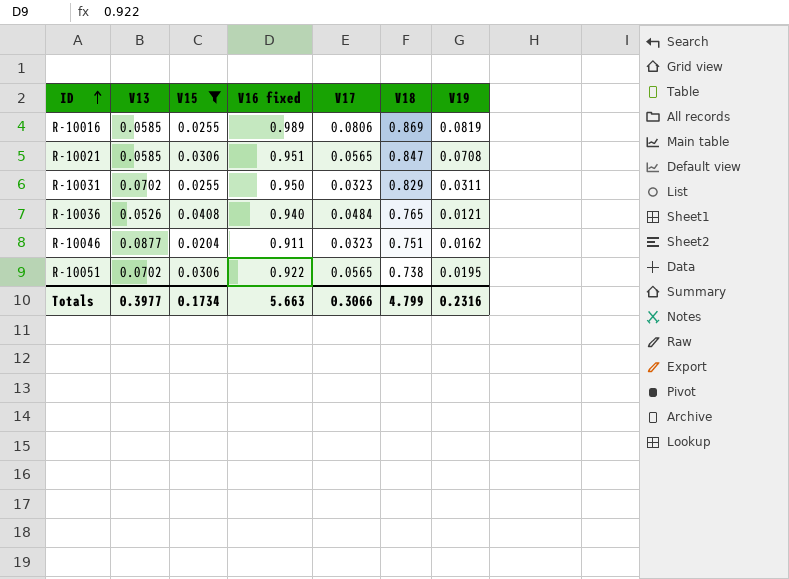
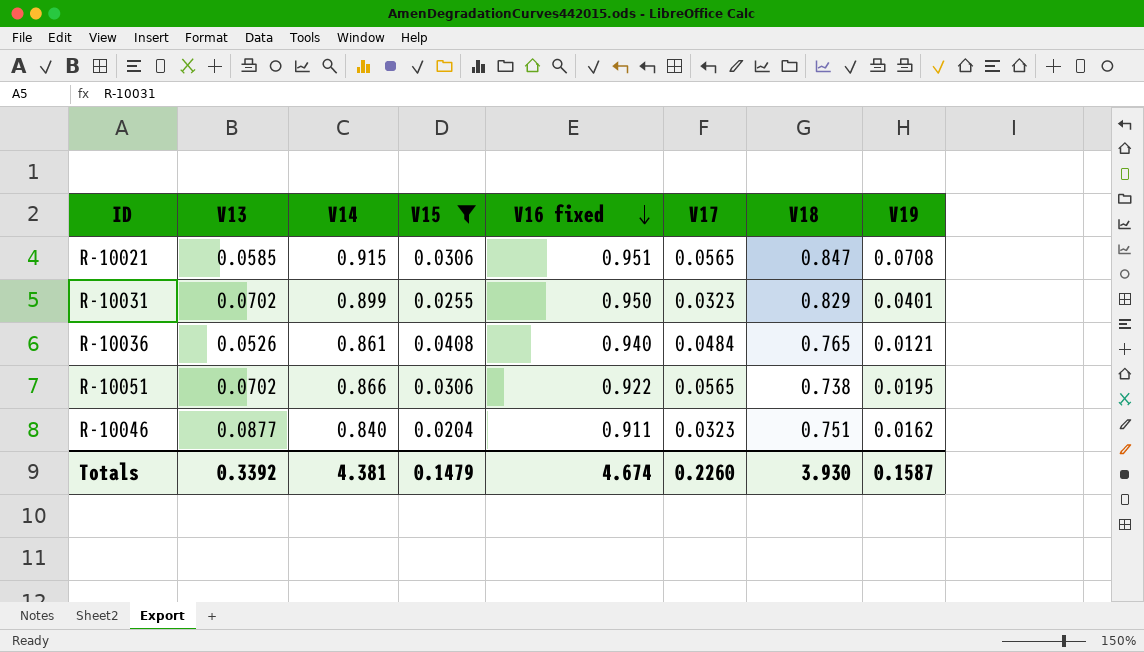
row order: ID ascending -> V16 fixed descending
column V14 | position: none -> 3
row R-10016: 0.0585 | 0.0255 | 0.989 | 0.0806 | 0.869 | 0.0819 -> none
R-10031 | V19: 0.0311 -> 0.0401
Totals | V13: 0.3977 -> 0.3392
Totals | V15: 0.1734 -> 0.1479
Totals | V16 fixed: 5.663 -> 4.674
Totals | V17: 0.3066 -> 0.2260
Totals | V18: 4.799 -> 3.930
Totals | V19: 0.2316 -> 0.1587

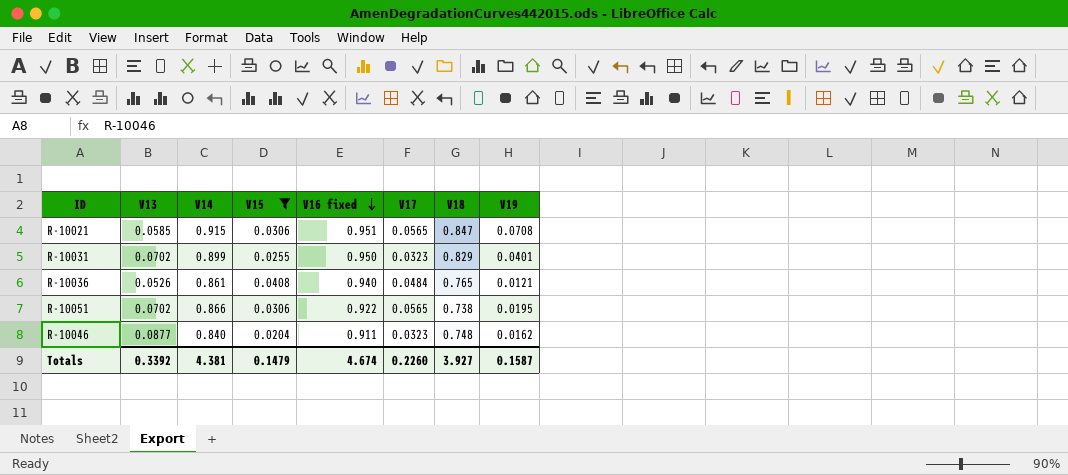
R-10046 | V18: 0.751 -> 0.748
Totals | V18: 3.930 -> 3.927

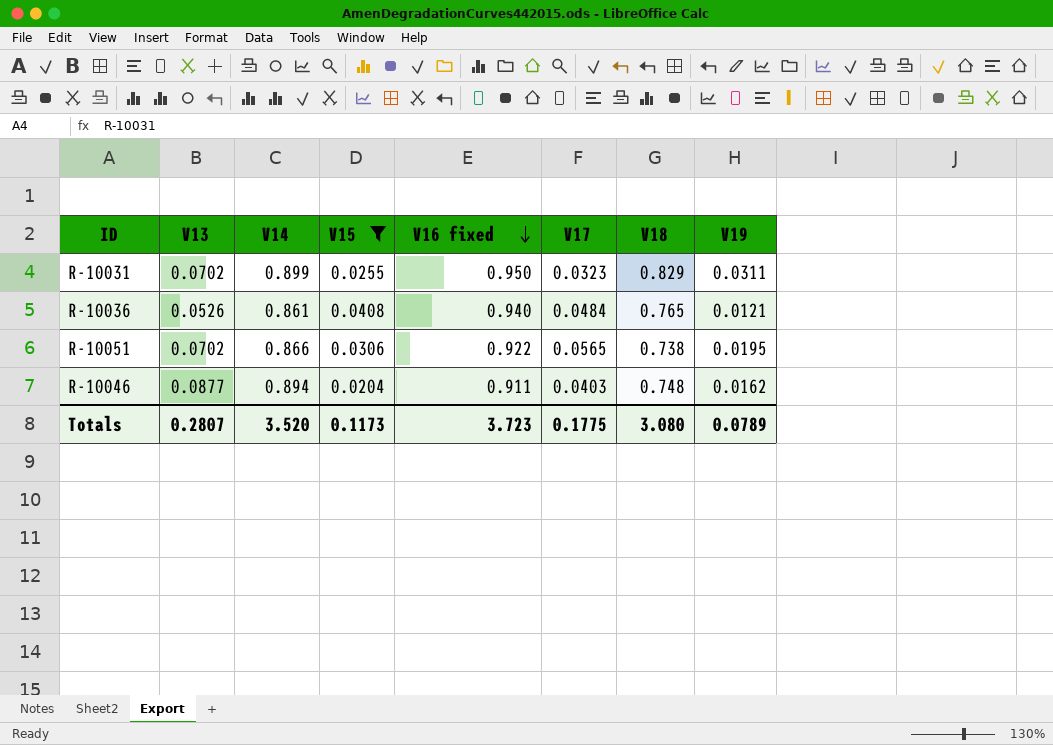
row R-10021: 0.0585 | 0.915 | 0.0306 | 0.951 | 0.0565 | 0.847 | 0.0708 -> none
R-10031 | V19: 0.0401 -> 0.0311
R-10046 | V14: 0.840 -> 0.894
R-10046 | V17: 0.0323 -> 0.0403
Totals | V13: 0.3392 -> 0.2807
Totals | V14: 4.381 -> 3.520
Totals | V15: 0.1479 -> 0.1173
Totals | V16 fixed: 4.674 -> 3.723
Totals | V17: 0.2260 -> 0.1775
Totals | V18: 3.927 -> 3.080
Totals | V19: 0.1587 -> 0.0789

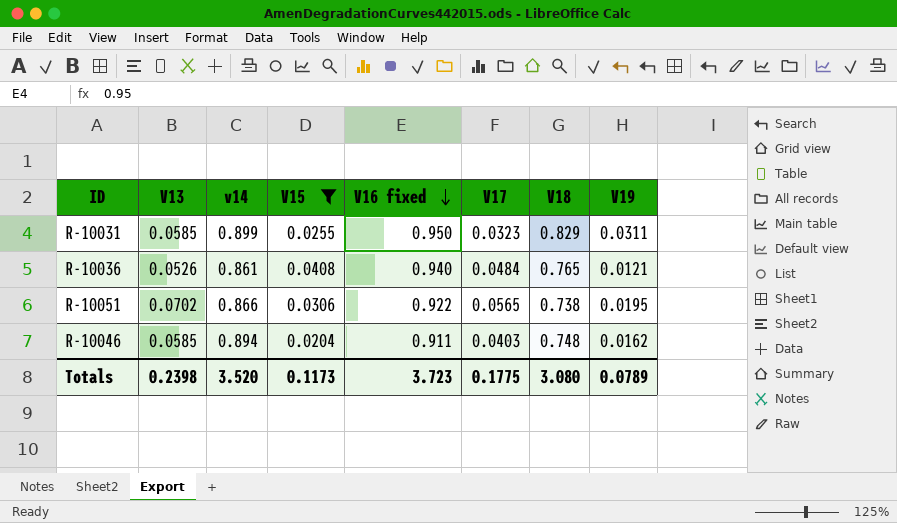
column name: V14 -> v14
R-10031 | V13: 0.0702 -> 0.0585
R-10046 | V13: 0.0877 -> 0.0585
Totals | V13: 0.2807 -> 0.2398

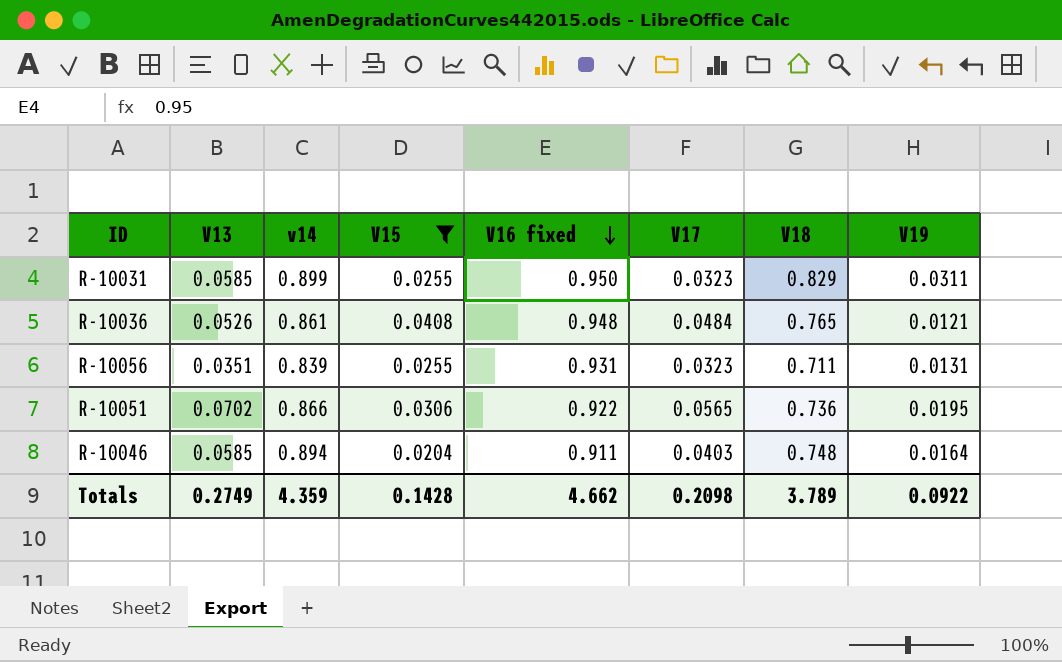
R-10036 | V16 fixed: 0.940 -> 0.948
row R-10056: none -> 0.0351 | 0.839 | 0.0255 | 0.931 | 0.0323 | 0.711 | 0.0131
R-10051 | V18: 0.738 -> 0.736
R-10046 | V19: 0.0162 -> 0.0164
Totals | V13: 0.2398 -> 0.2749
Totals | v14: 3.520 -> 4.359
Totals | V15: 0.1173 -> 0.1428
Totals | V16 fixed: 3.723 -> 4.662
Totals | V17: 0.1775 -> 0.2098
Totals | V18: 3.080 -> 3.789
Totals | V19: 0.0789 -> 0.0922

